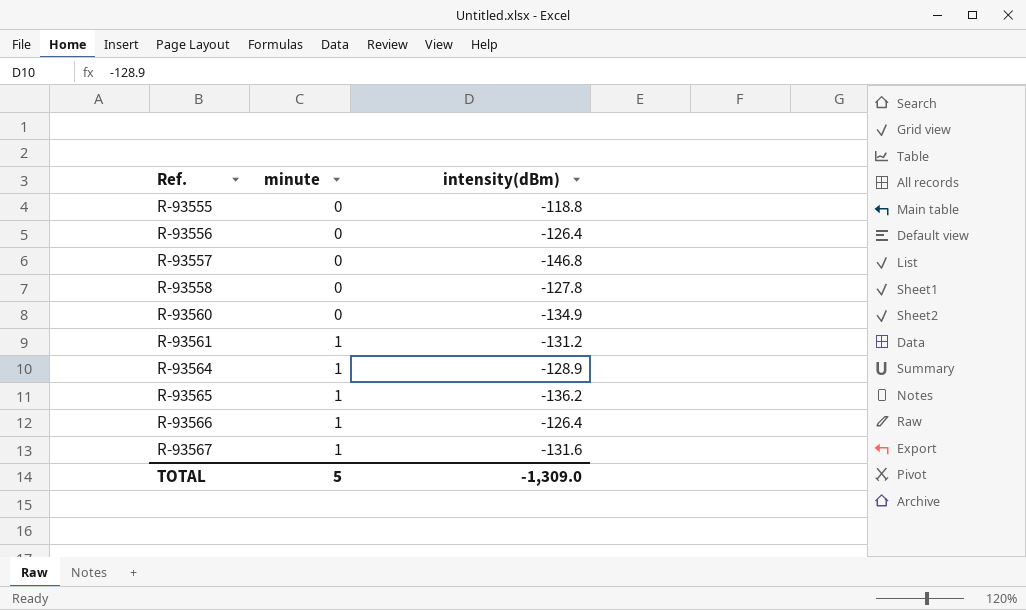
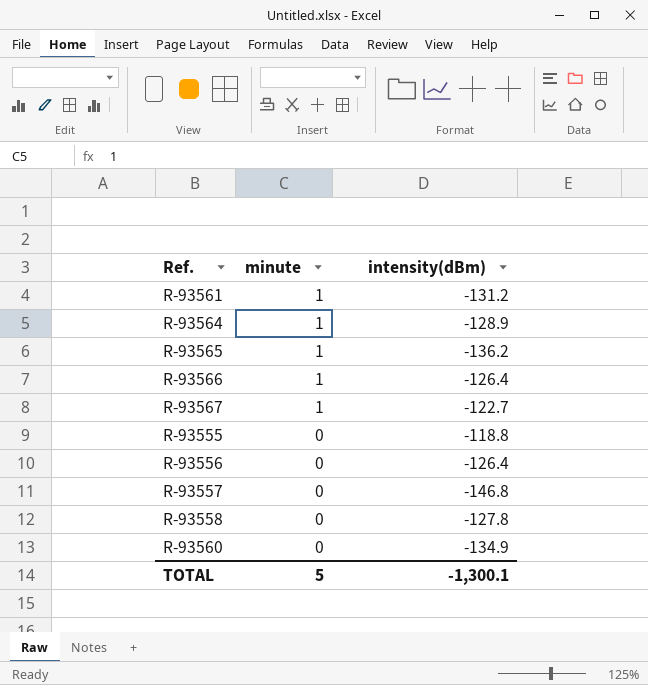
row order: Ref. ascending -> minute descending
R-93567 | intensity(dBm): -131.6 -> -122.7
TOTAL | intensity(dBm): -1,309.0 -> -1,300.1

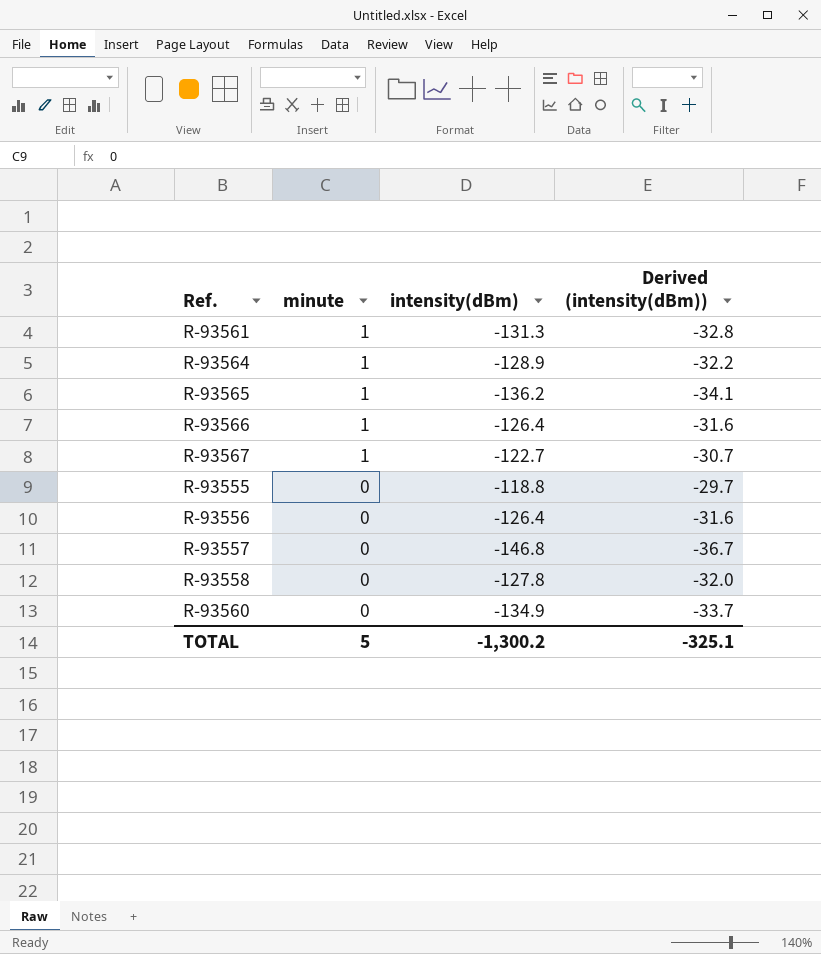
column Derived (intensity(dBm)) | formula: none -> [intensity(dBm)] * 0.25
R-93561 | intensity(dBm): -131.2 -> -131.3
TOTAL | intensity(dBm): -1,300.1 -> -1,300.2

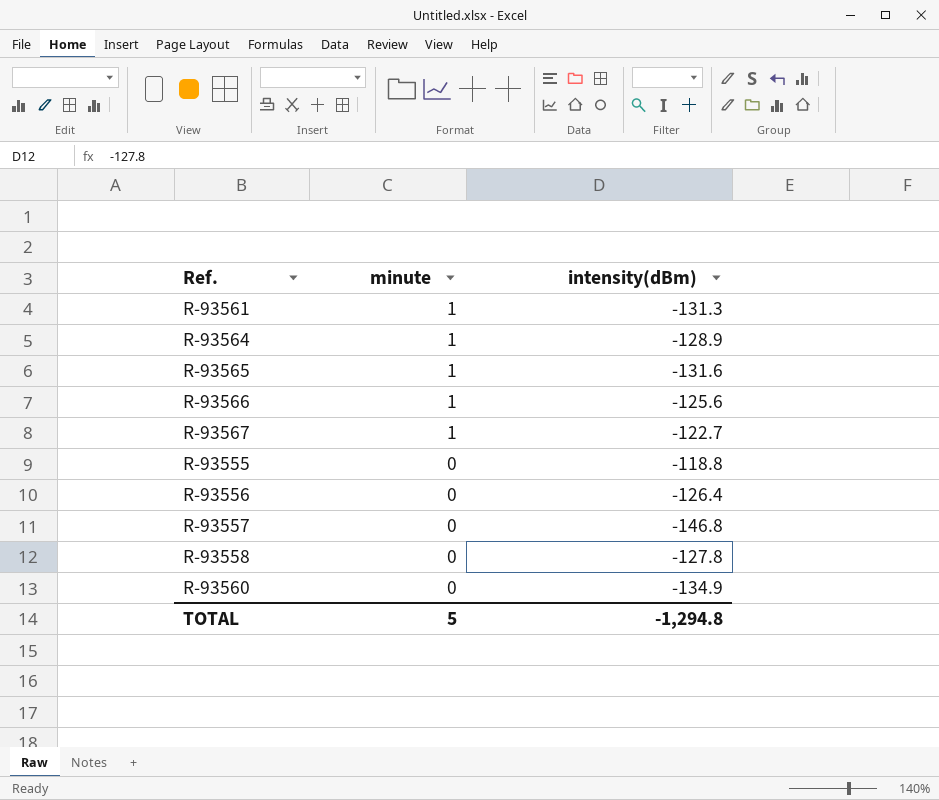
column Derived (intensity(dBm)) | formula: [intensity(dBm)] * 0.25 -> none
R-93565 | intensity(dBm): -136.2 -> -131.6
R-93566 | intensity(dBm): -126.4 -> -125.6
TOTAL | intensity(dBm): -1,300.2 -> -1,294.8

